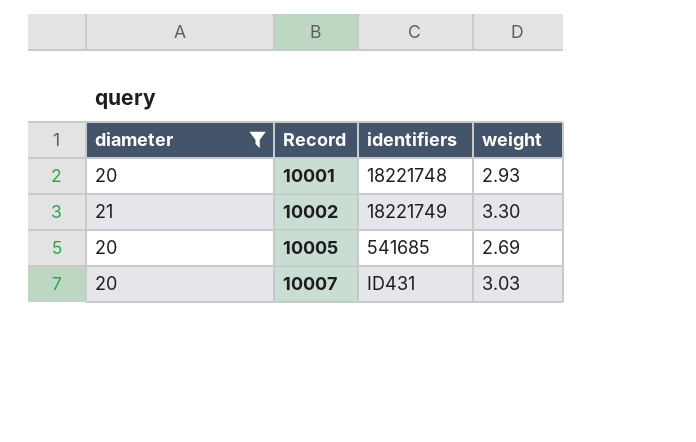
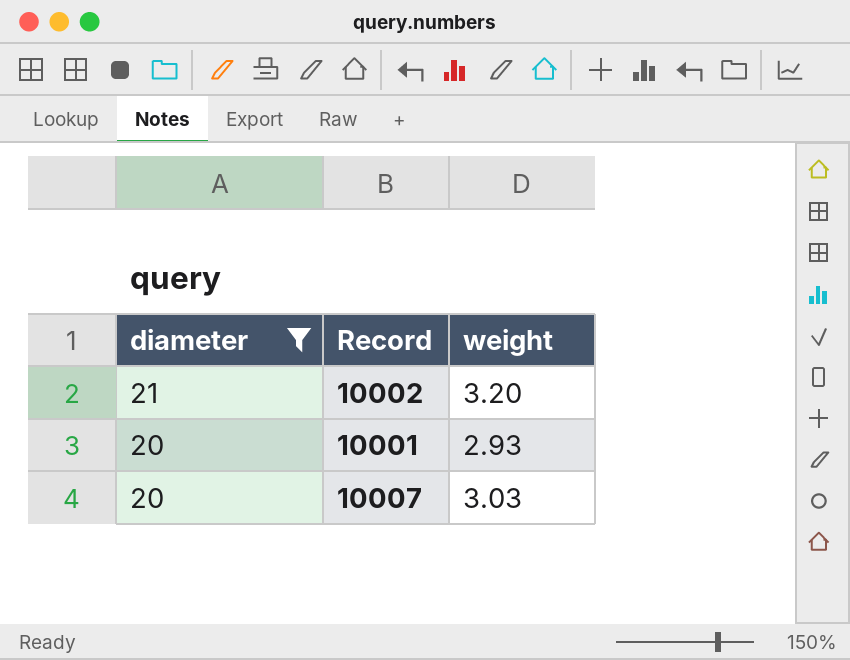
row order: Record ascending -> diameter descending
column identifiers | position: 3 -> none
row 10005: 20 | 541685 | 2.69 -> none
10002 | weight: 3.30 -> 3.20

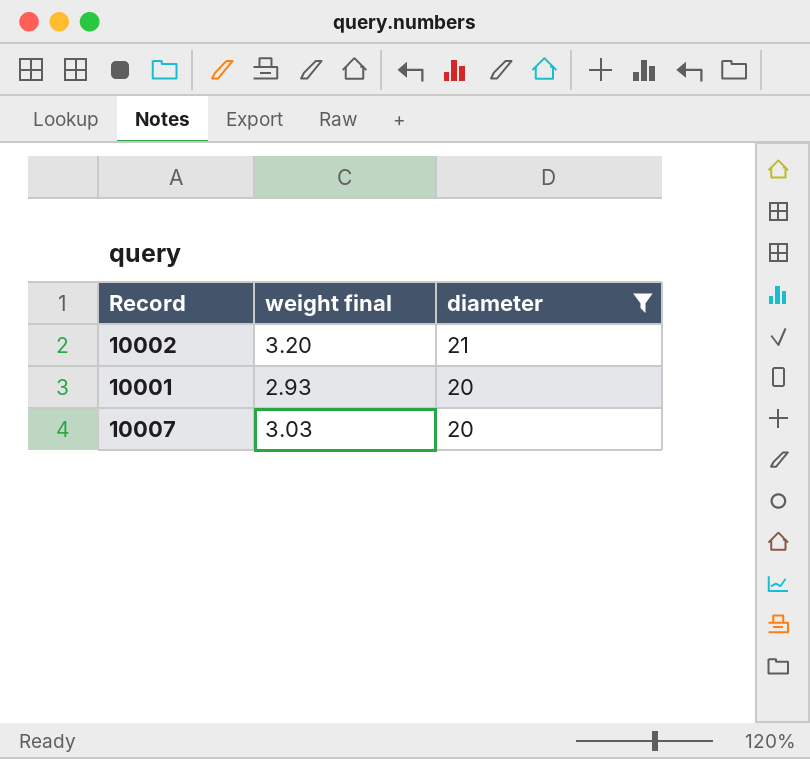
column name: weight -> weight final
column diameter | position: 1 -> 3

